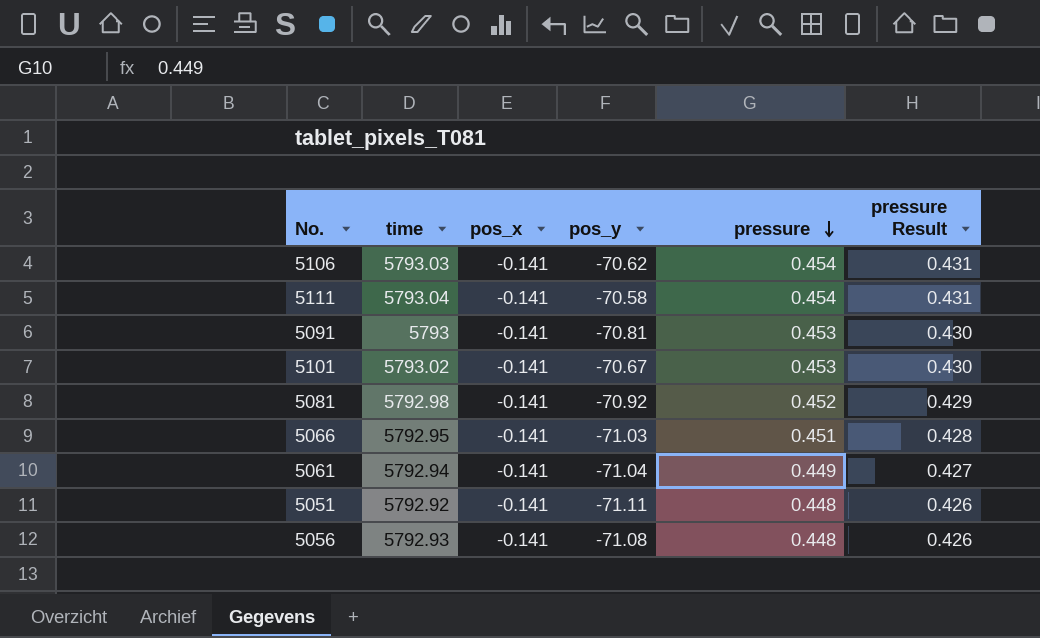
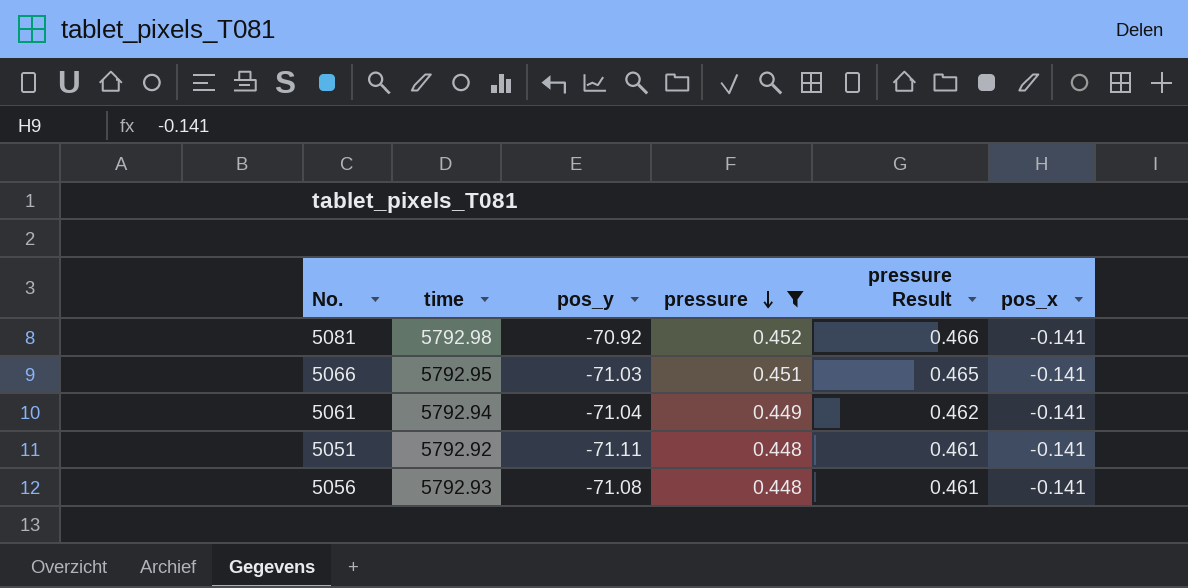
filter: none -> pressure <= 0.452
column pressure Result | formula: [pressure] * 0.95 -> [pressure] * 1.03
column pos_x | position: 3 -> 6

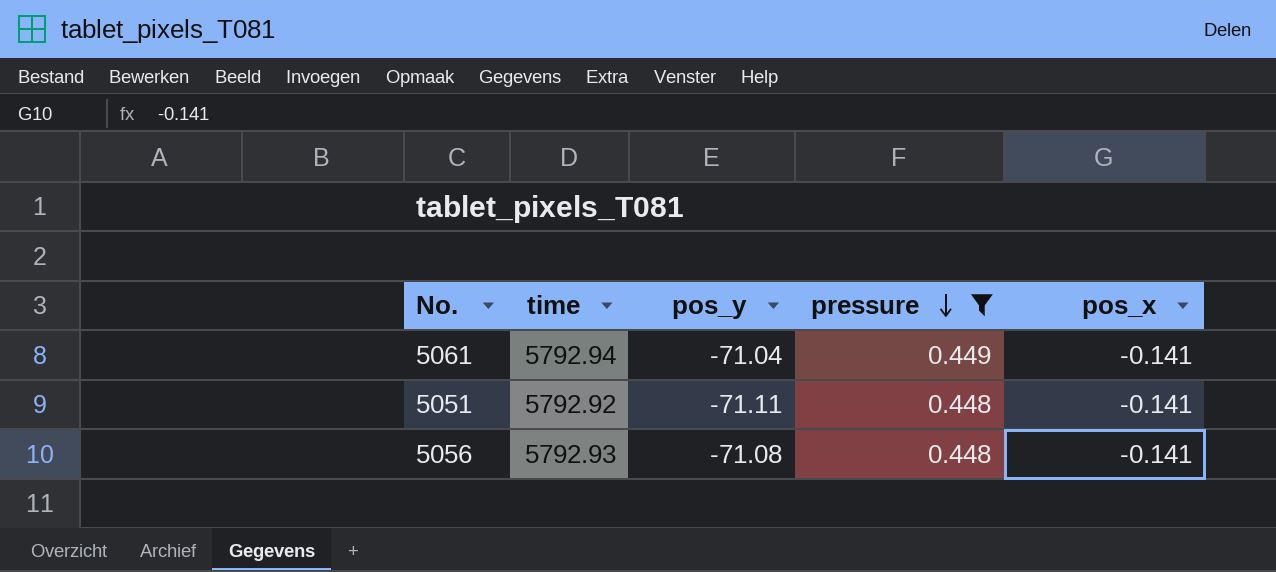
column pressure Result | formula: [pressure] * 1.03 -> none
row 5081: 5792.98 | -70.92 | 0.452 | 0.466 | -0.141 -> none
row 5066: 5792.95 | -71.03 | 0.451 | 0.465 | -0.141 -> none

